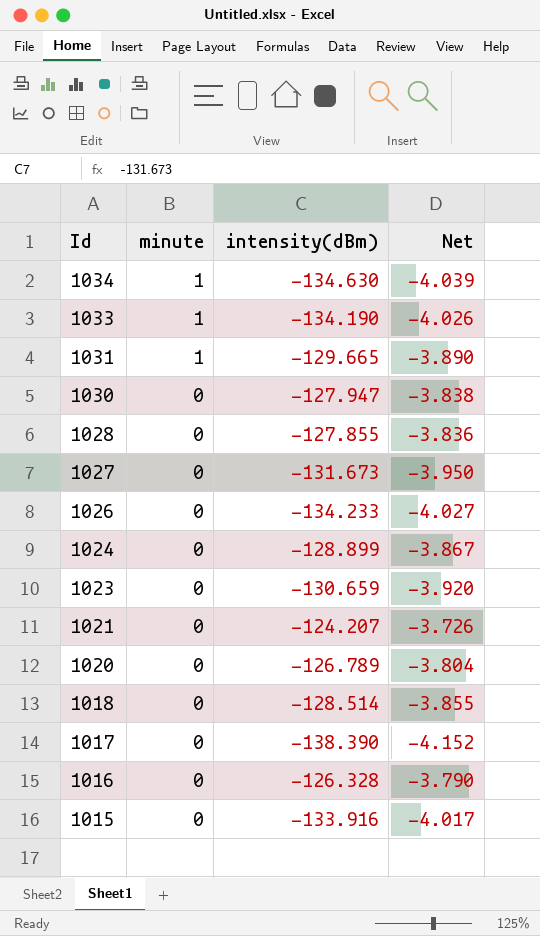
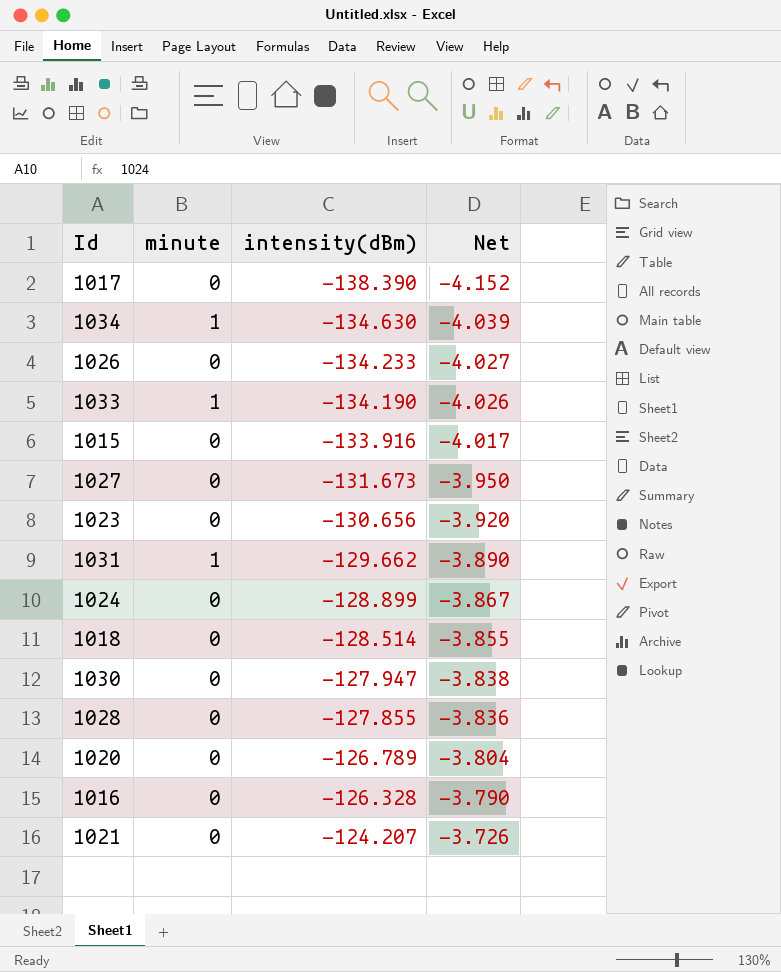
row order: Id descending -> intensity(dBm) ascending
1023 | intensity(dBm): -130.659 -> -130.656
1031 | intensity(dBm): -129.665 -> -129.662

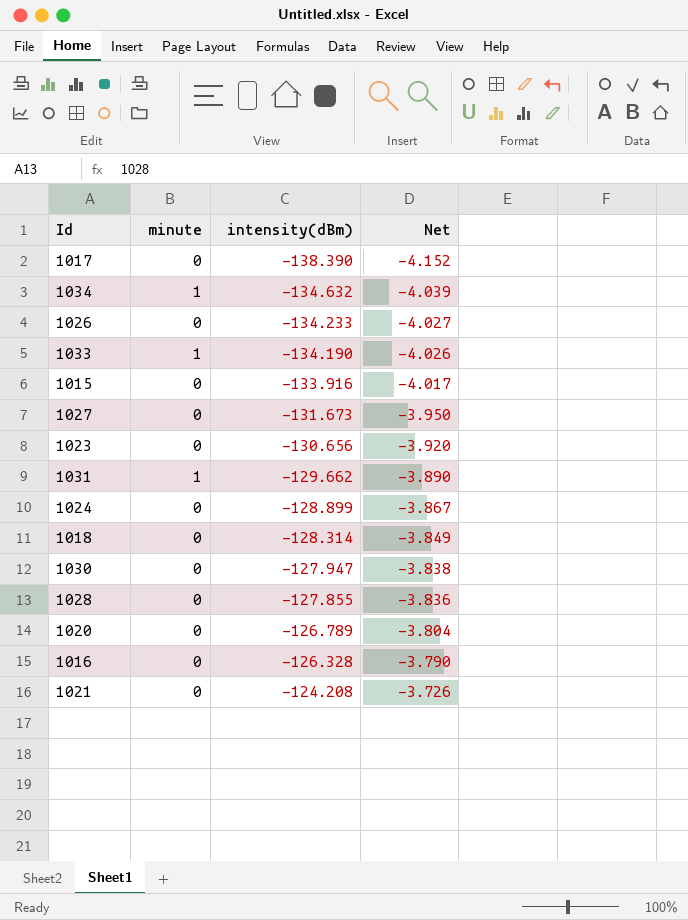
1034 | intensity(dBm): -134.630 -> -134.632
1018 | intensity(dBm): -128.514 -> -128.314
1018 | Net: -3.855 -> -3.849
1021 | intensity(dBm): -124.207 -> -124.208

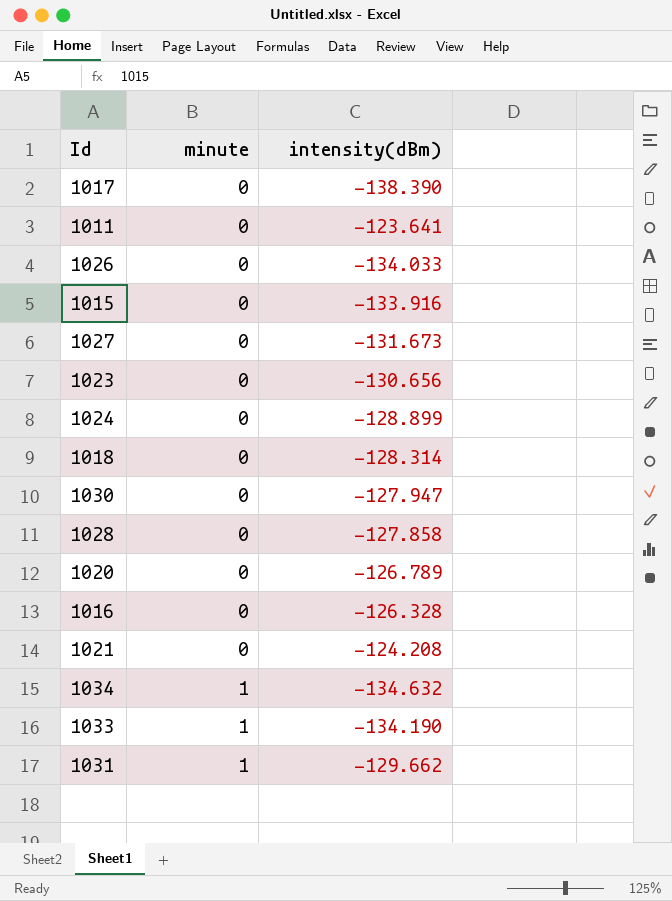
row order: intensity(dBm) ascending -> minute ascending
column Net | formula: [intensity(dBm)] * 0.03 -> none
row 1011: none -> 0 | -123.641
1026 | intensity(dBm): -134.233 -> -134.033
1028 | intensity(dBm): -127.855 -> -127.858

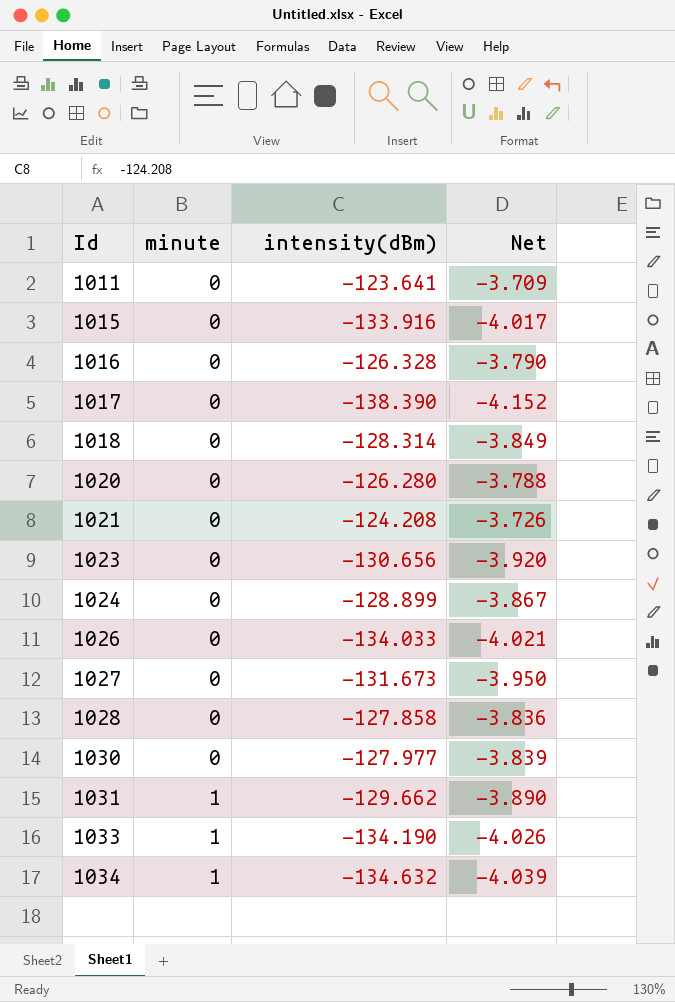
row order: minute ascending -> Id ascending
column Net | formula: none -> [intensity(dBm)] * 0.03
1020 | intensity(dBm): -126.789 -> -126.280
1030 | intensity(dBm): -127.947 -> -127.977

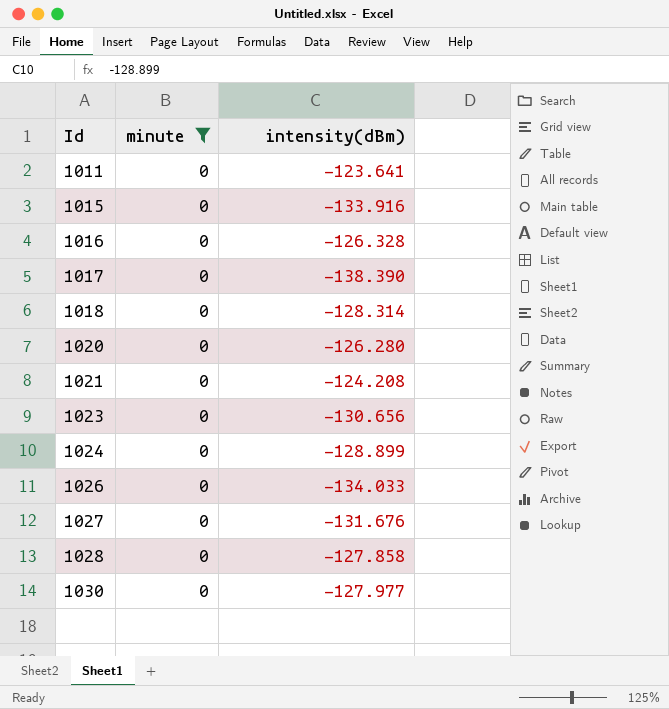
filter: none -> minute = 0
column Net | formula: [intensity(dBm)] * 0.03 -> none
1027 | intensity(dBm): -131.673 -> -131.676

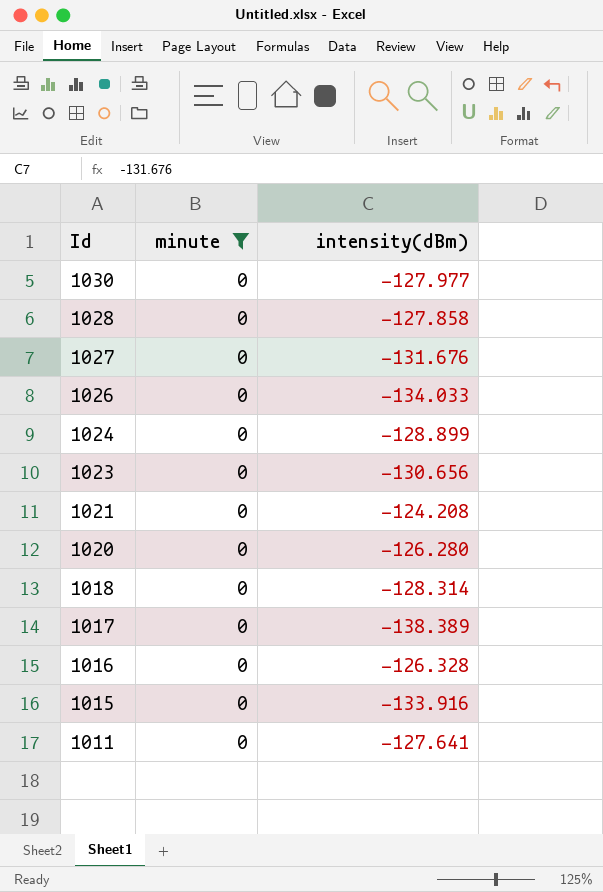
row order: Id ascending -> Id descending
1017 | intensity(dBm): -138.390 -> -138.389
1011 | intensity(dBm): -123.641 -> -127.641

